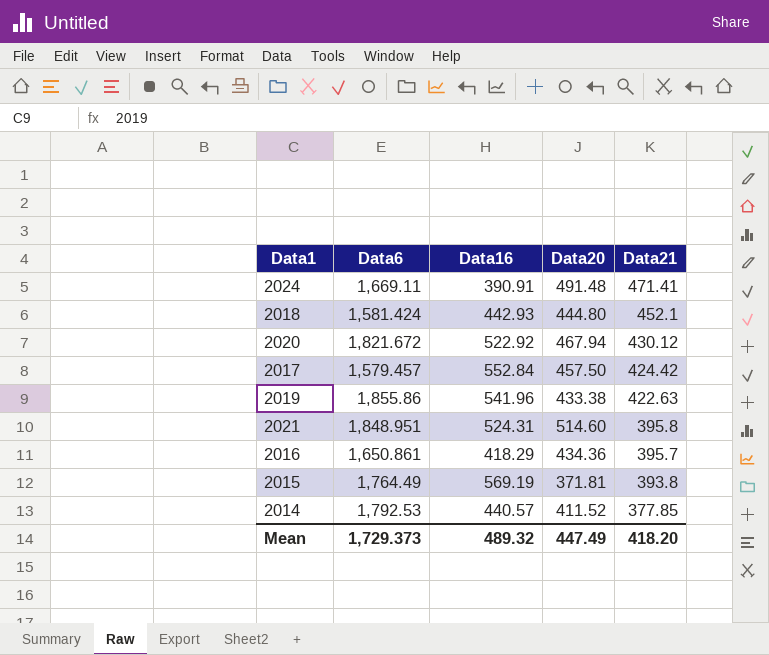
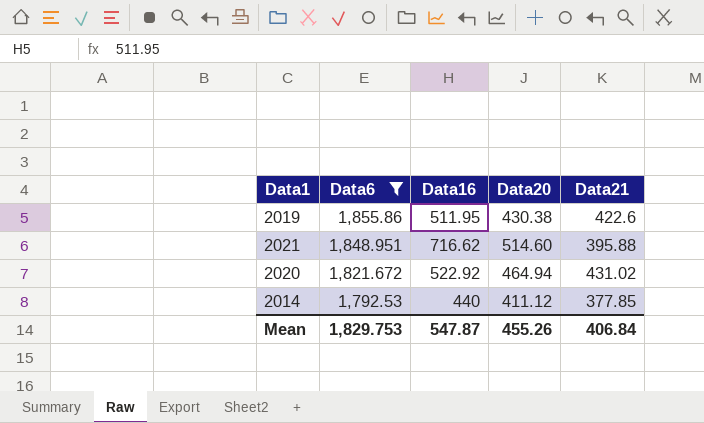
filter: none -> Data6 >= 1,792.53
row order: Data21 descending -> Data6 descending
2019 | Data16: 541.96 -> 511.95
2019 | Data20: 433.38 -> 430.38
2019 | Data21: 422.63 -> 422.6
2021 | Data16: 524.31 -> 716.62
2021 | Data21: 395.8 -> 395.88
2020 | Data20: 467.94 -> 464.94
2020 | Data21: 430.12 -> 431.02
2014 | Data16: 440.57 -> 440
2014 | Data20: 411.52 -> 411.12
Mean | Data6: 1,729.373 -> 1,829.753
Mean | Data16: 489.32 -> 547.87
Mean | Data20: 447.49 -> 455.26
Mean | Data21: 418.20 -> 406.84

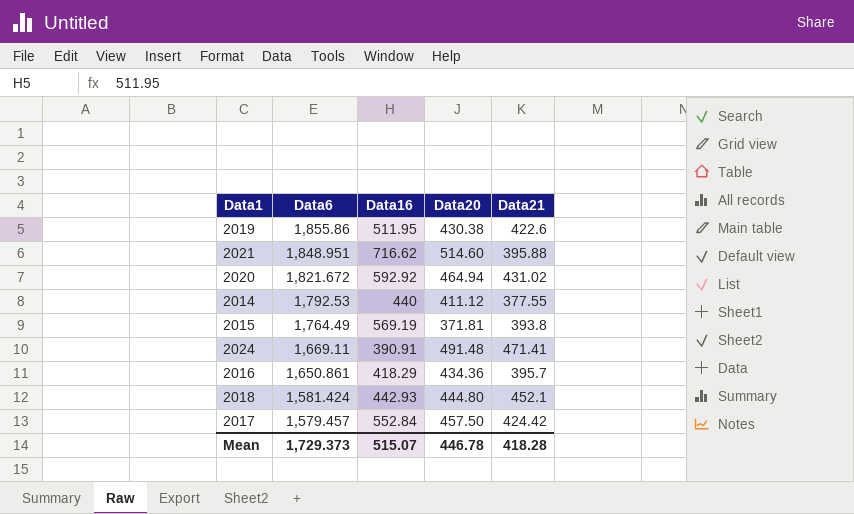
filter: Data6 >= 1,792.53 -> none
2020 | Data16: 522.92 -> 592.92
2014 | Data21: 377.85 -> 377.55
Mean | Data6: 1,829.753 -> 1,729.373
Mean | Data16: 547.87 -> 515.07
Mean | Data20: 455.26 -> 446.78
Mean | Data21: 406.84 -> 418.28

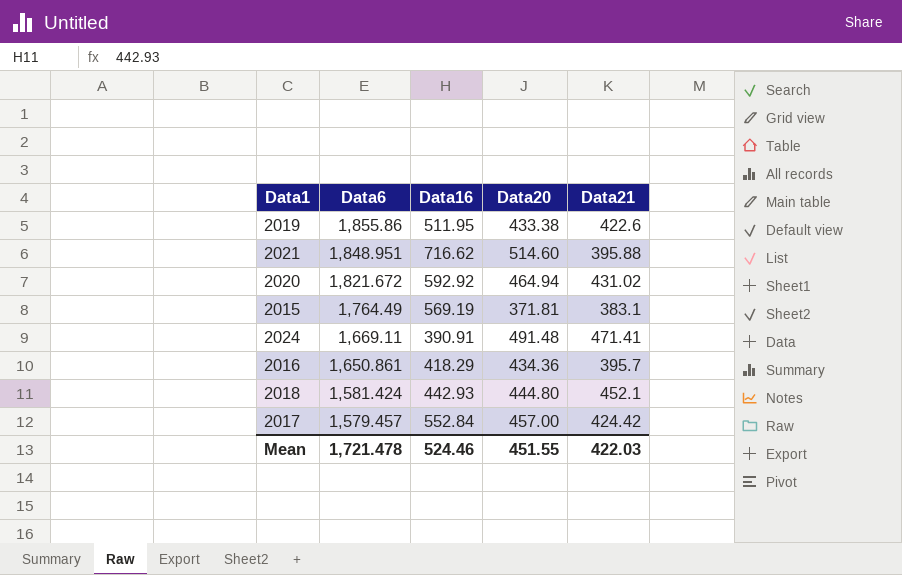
row 2014: 1,792.53 | 440 | 411.12 | 377.55 -> none
2019 | Data20: 430.38 -> 433.38
2015 | Data21: 393.8 -> 383.1
2017 | Data20: 457.50 -> 457.00
Mean | Data6: 1,729.373 -> 1,721.478
Mean | Data16: 515.07 -> 524.46
Mean | Data20: 446.78 -> 451.55
Mean | Data21: 418.28 -> 422.03

